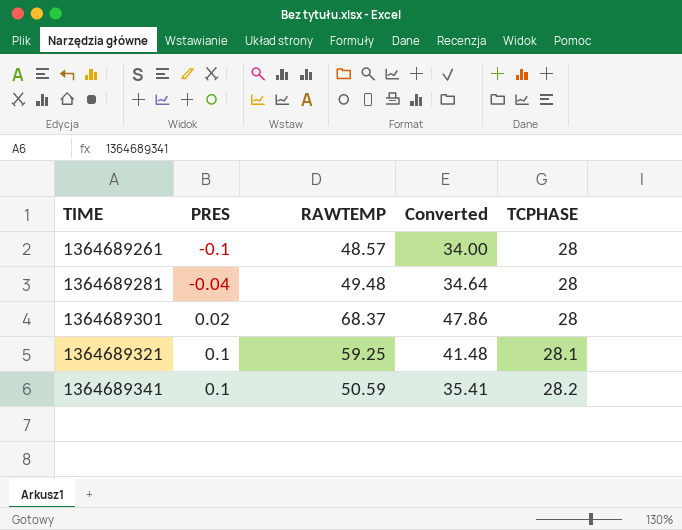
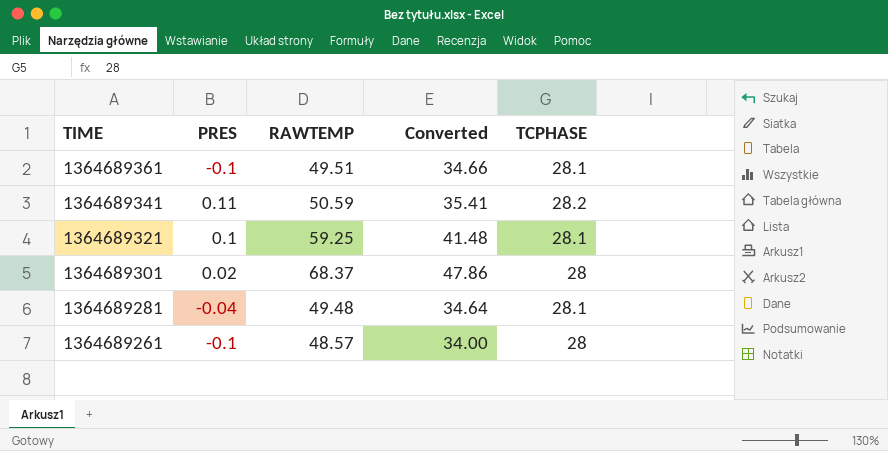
row order: TIME ascending -> TIME descending
row 1364689361: none -> -0.1 | 49.51 | 34.66 | 28.1
1364689341 | PRES: 0.1 -> 0.11
1364689281 | TCPHASE: 28 -> 28.1

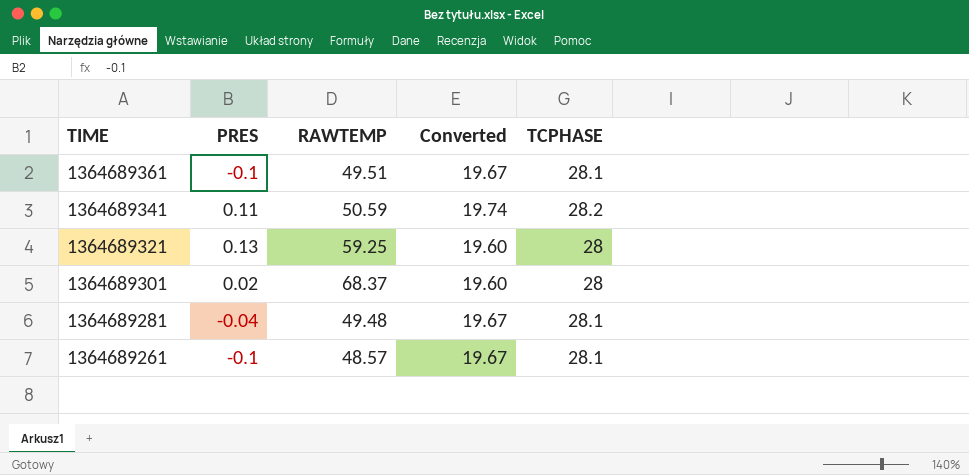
column Converted | formula: [RAWTEMP] * 0.7 -> [TCPHASE] * 0.7
1364689321 | PRES: 0.1 -> 0.13
1364689321 | TCPHASE: 28.1 -> 28
1364689261 | TCPHASE: 28 -> 28.1

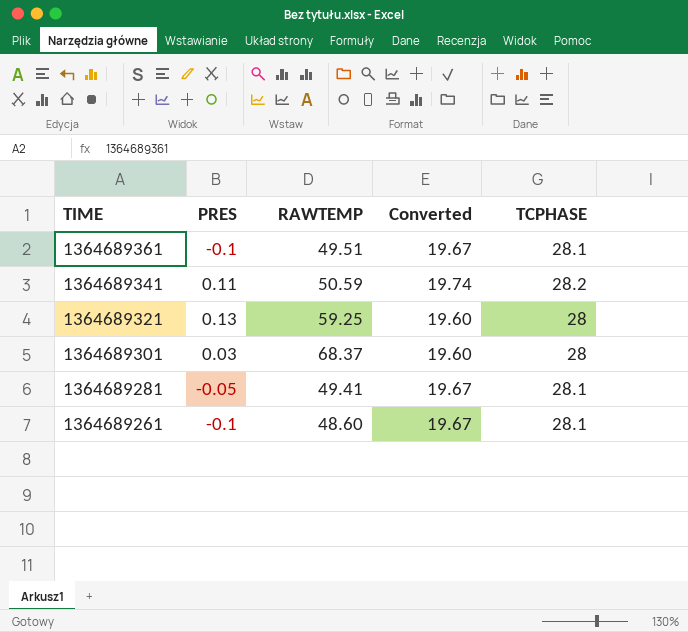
1364689301 | PRES: 0.02 -> 0.03
1364689281 | PRES: -0.04 -> -0.05
1364689281 | RAWTEMP: 49.48 -> 49.41
1364689261 | RAWTEMP: 48.57 -> 48.60

